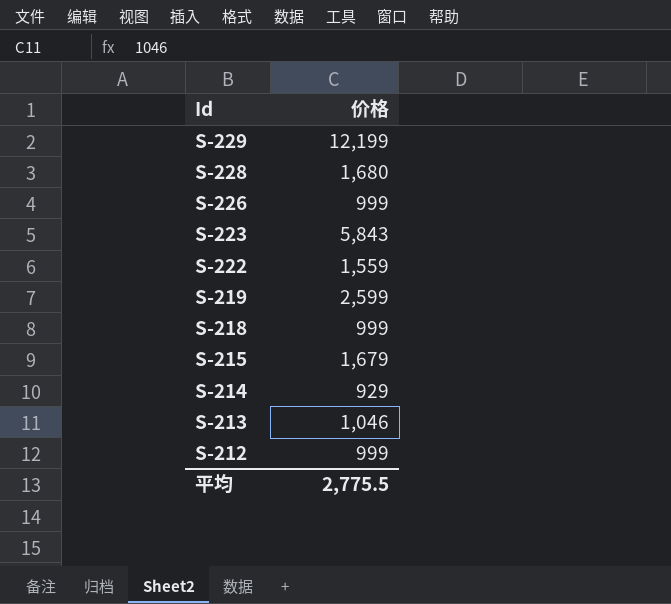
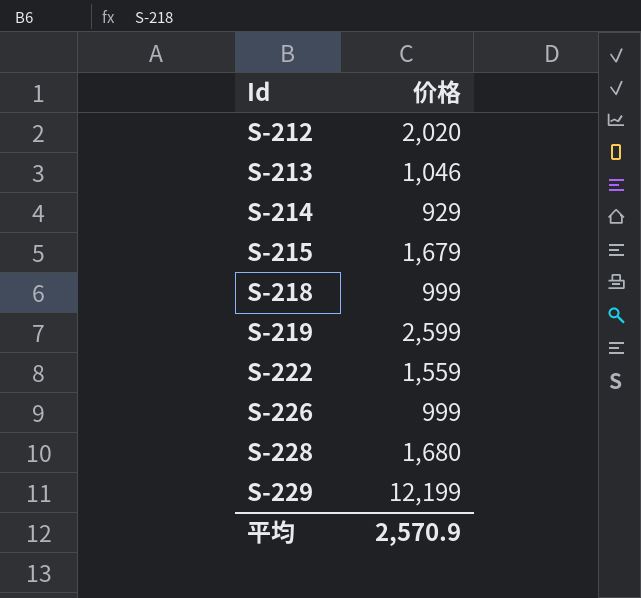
row order: Id descending -> Id ascending
row S-223: 5,843 -> none
S-212 | 价格: 999 -> 2,020
平均 | 价格: 2,775.5 -> 2,570.9

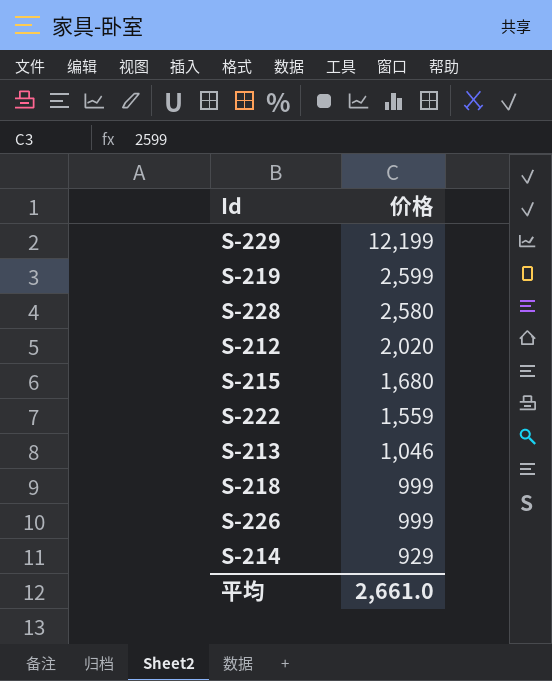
row order: Id ascending -> 价格 descending
S-228 | 价格: 1,680 -> 2,580
S-215 | 价格: 1,679 -> 1,680
平均 | 价格: 2,570.9 -> 2,661.0

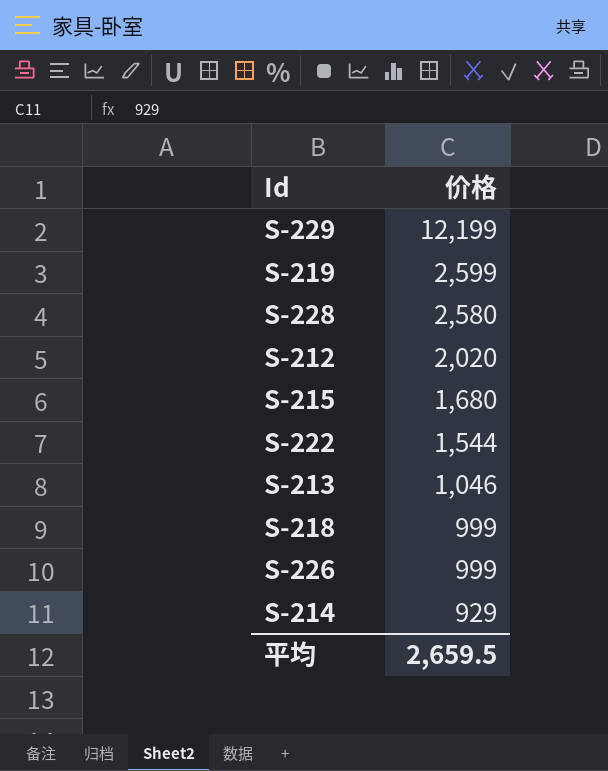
S-222 | 价格: 1,559 -> 1,544
平均 | 价格: 2,661.0 -> 2,659.5

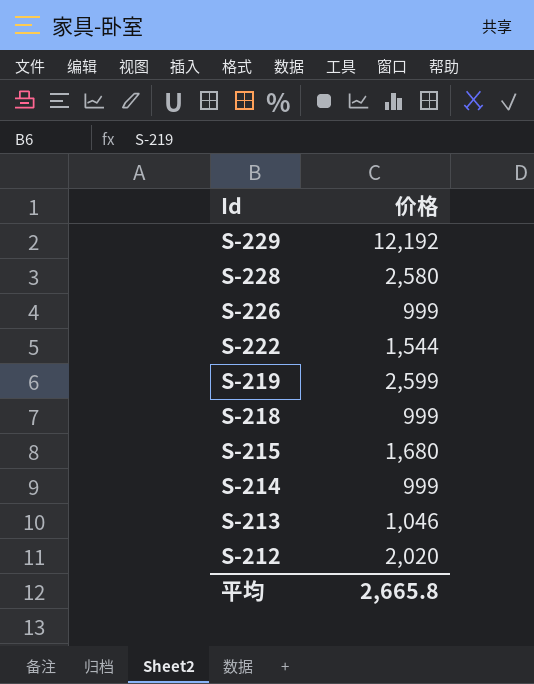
row order: 价格 descending -> Id descending
S-229 | 价格: 12,199 -> 12,192
S-214 | 价格: 929 -> 999
平均 | 价格: 2,659.5 -> 2,665.8

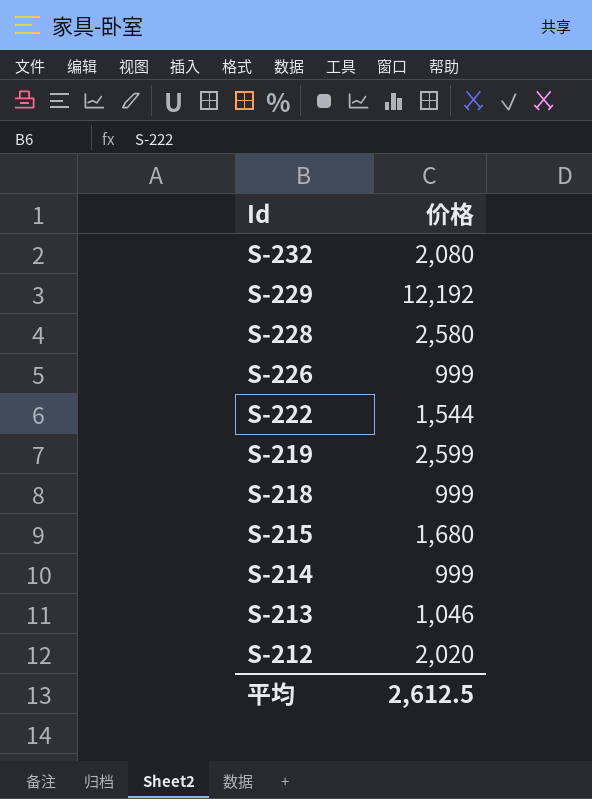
row S-232: none -> 2,080
平均 | 价格: 2,665.8 -> 2,612.5

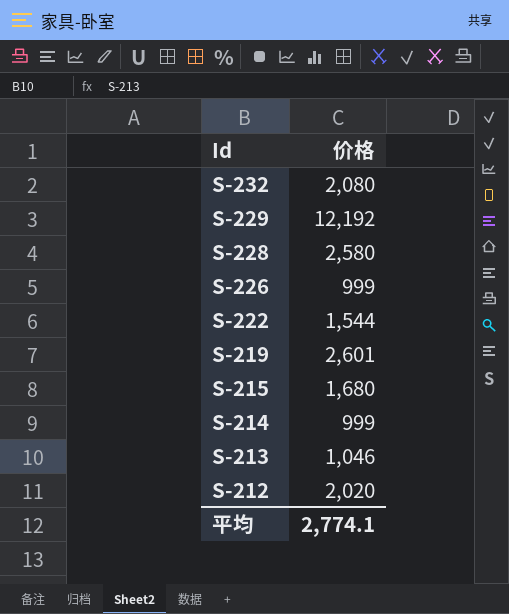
row S-218: 999 -> none
S-219 | 价格: 2,599 -> 2,601
平均 | 价格: 2,612.5 -> 2,774.1

